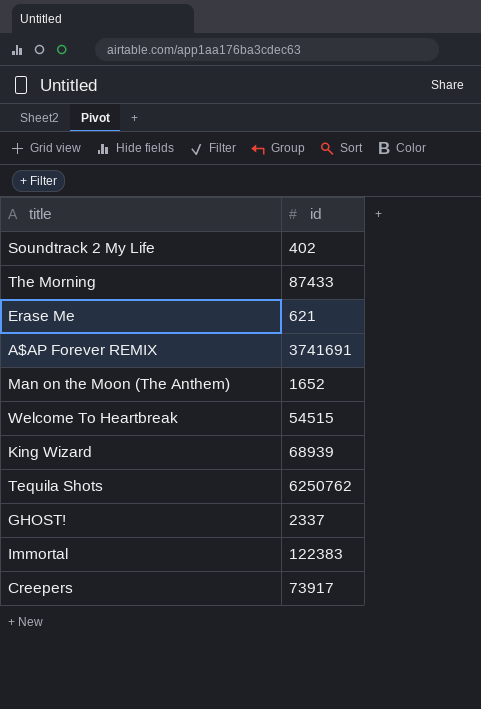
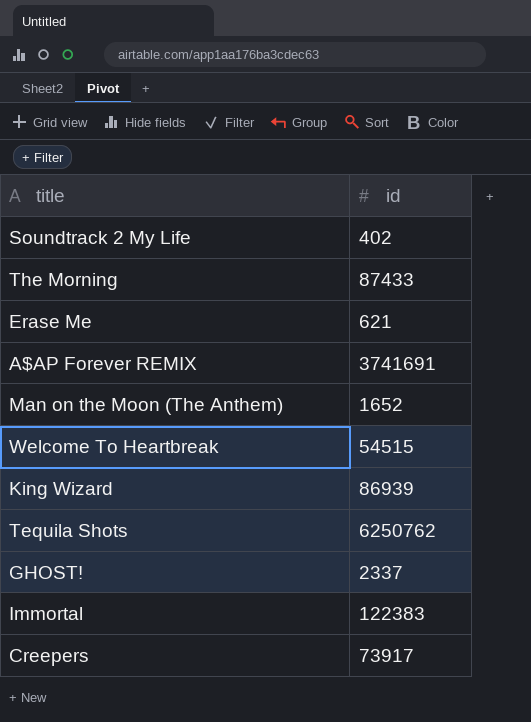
King Wizard | id: 68939 -> 86939

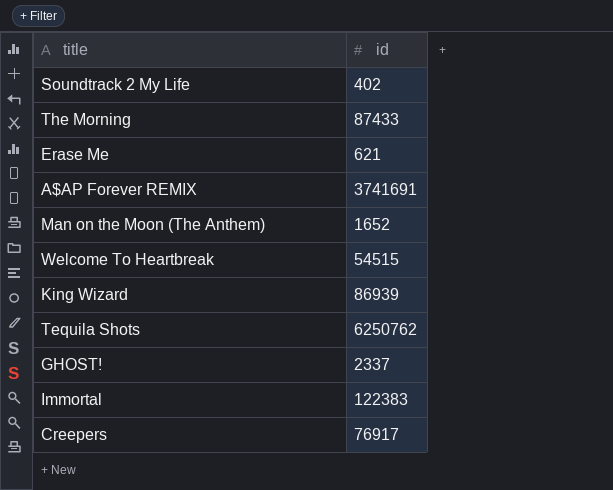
Creepers | id: 73917 -> 76917

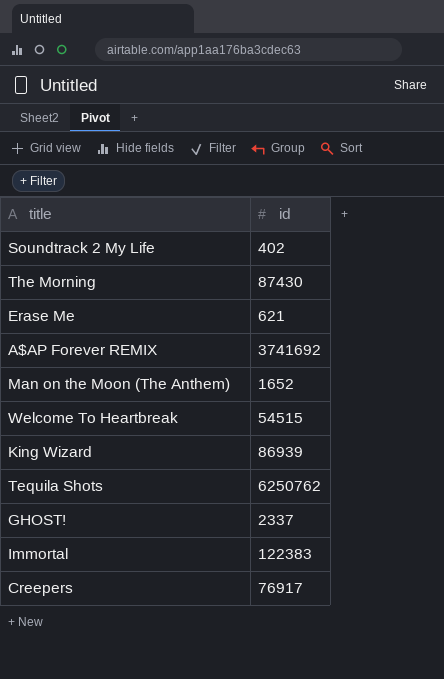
The Morning | id: 87433 -> 87430
A$AP Forever REMIX | id: 3741691 -> 3741692

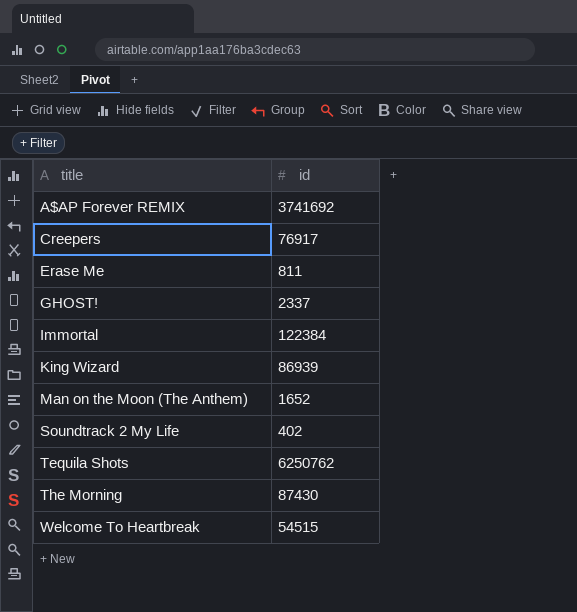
row order: none -> title ascending
Erase Me | id: 621 -> 811
Immortal | id: 122383 -> 122384

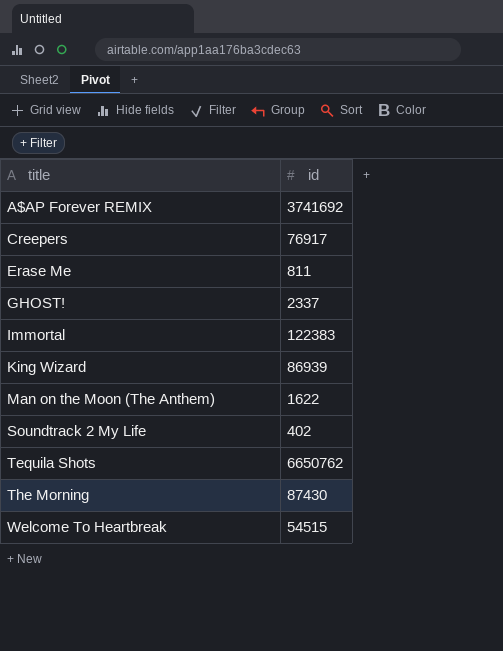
Immortal | id: 122384 -> 122383
Man on the Moon (The Anthem) | id: 1652 -> 1622
Tequila Shots | id: 6250762 -> 6650762

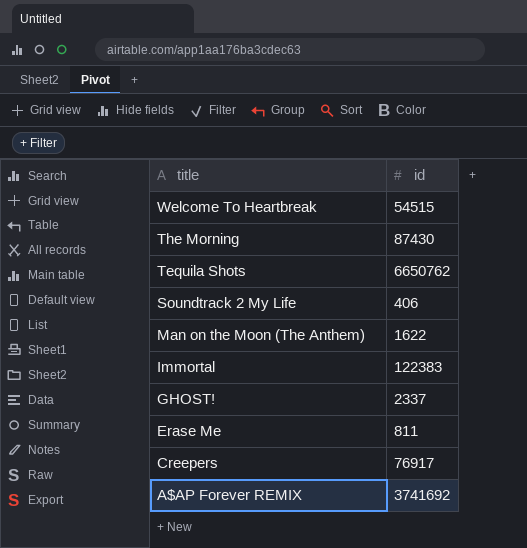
row order: title ascending -> title descending
row King Wizard: 86939 -> none
Soundtrack 2 My Life | id: 402 -> 406

